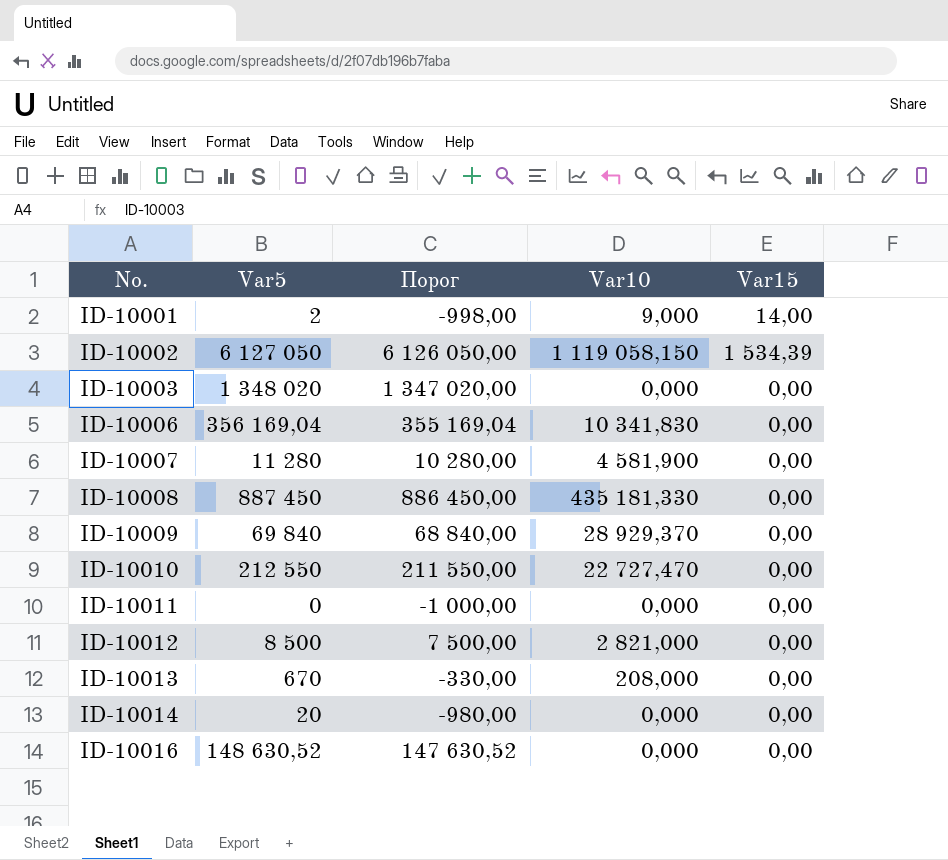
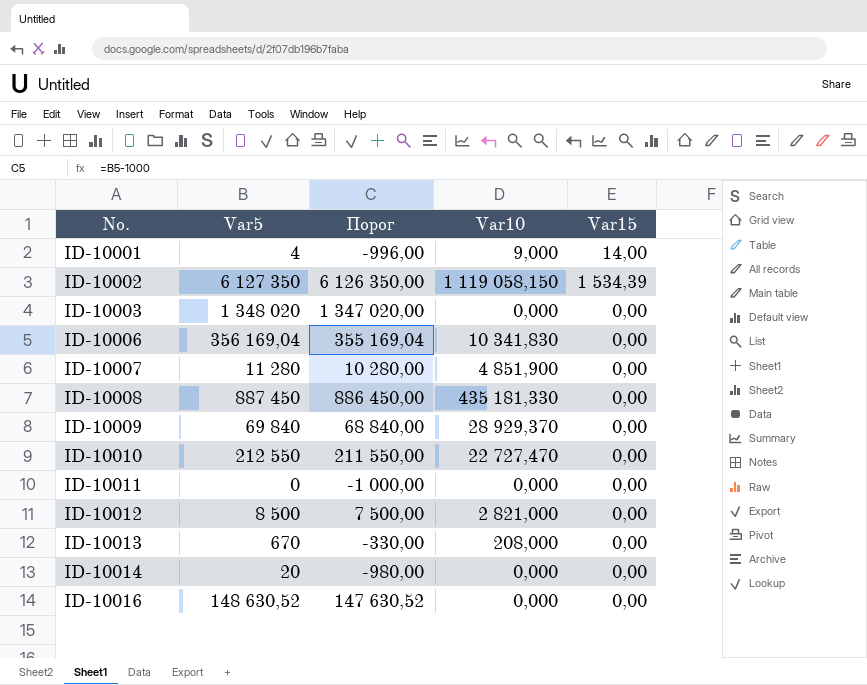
ID-10001 | Var5: 2 -> 4
ID-10001 | Порог: -998,00 -> -996,00
ID-10002 | Var5: 6 127 050 -> 6 127 350
ID-10002 | Порог: 6 126 050,00 -> 6 126 350,00
ID-10007 | Var10: 4 581,900 -> 4 851,900

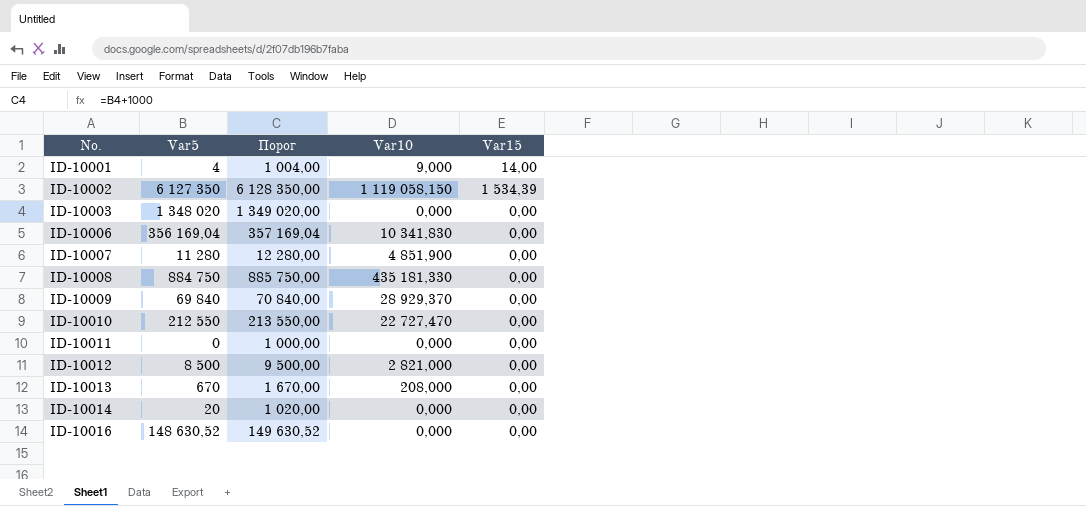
column Порог | formula: [Var5] - 1000 -> [Var5] + 1000
ID-10008 | Var5: 887 450 -> 884 750

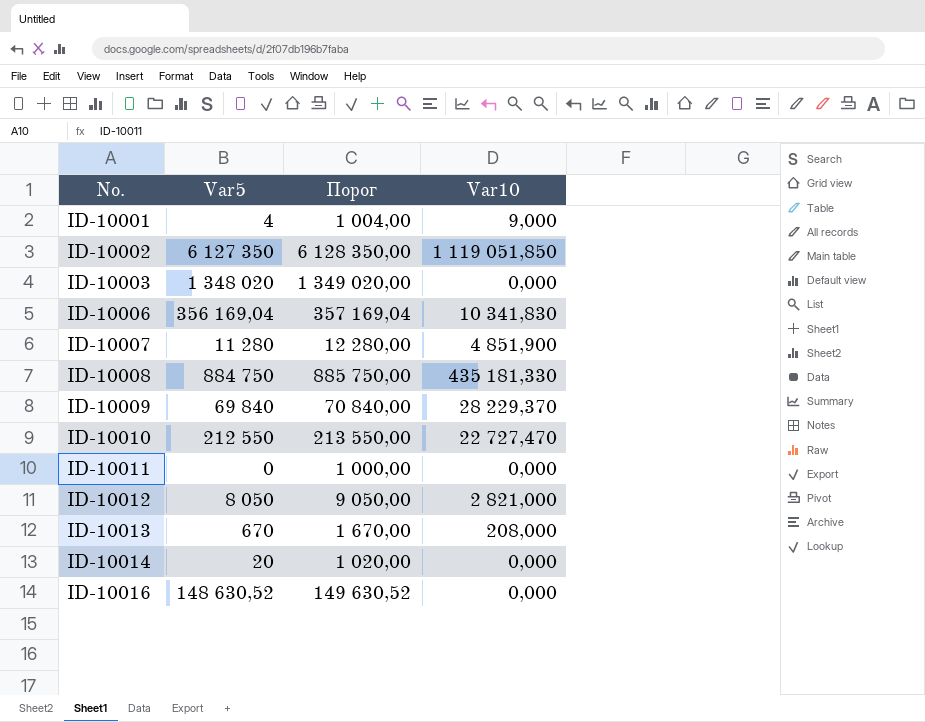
column Var15 | position: 5 -> none
ID-10002 | Var10: 1 119 058,150 -> 1 119 051,850
ID-10009 | Var10: 28 929,370 -> 28 229,370
ID-10012 | Var5: 8 500 -> 8 050
ID-10012 | Порог: 9 500,00 -> 9 050,00

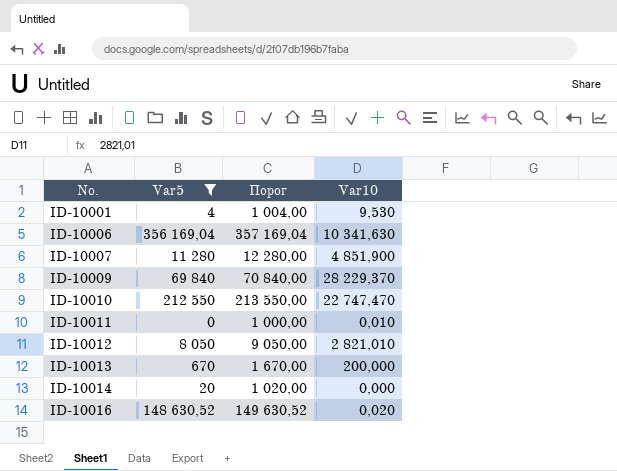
filter: none -> Var5 <= 356 169,04
ID-10001 | Var10: 9,000 -> 9,530
ID-10006 | Var10: 10 341,830 -> 10 341,630
ID-10010 | Var10: 22 727,470 -> 22 747,470
ID-10011 | Var10: 0,000 -> 0,010
ID-10012 | Var10: 2 821,000 -> 2 821,010
ID-10013 | Var10: 208,000 -> 200,000
ID-10016 | Var10: 0,000 -> 0,020

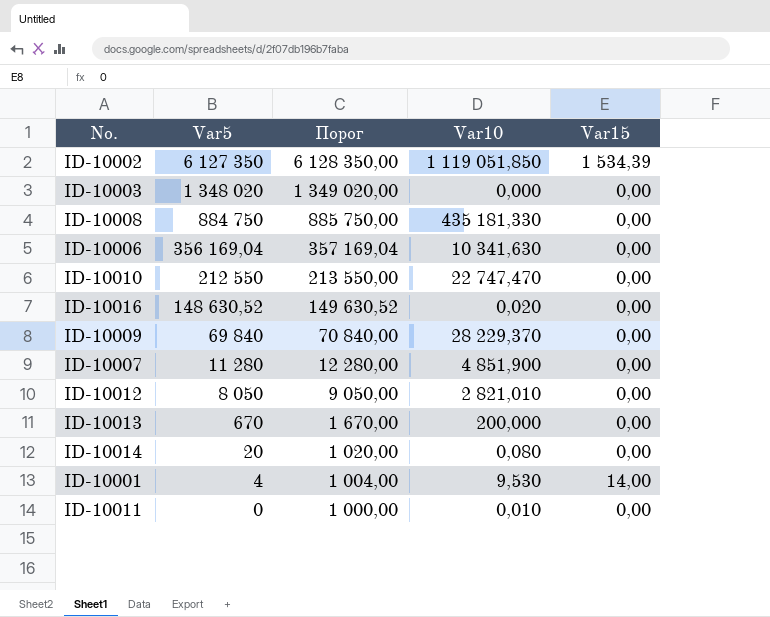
filter: Var5 <= 356 169,04 -> none
row order: No. ascending -> Var5 descending
column Var15 | position: none -> 5
ID-10014 | Var10: 0,000 -> 0,080

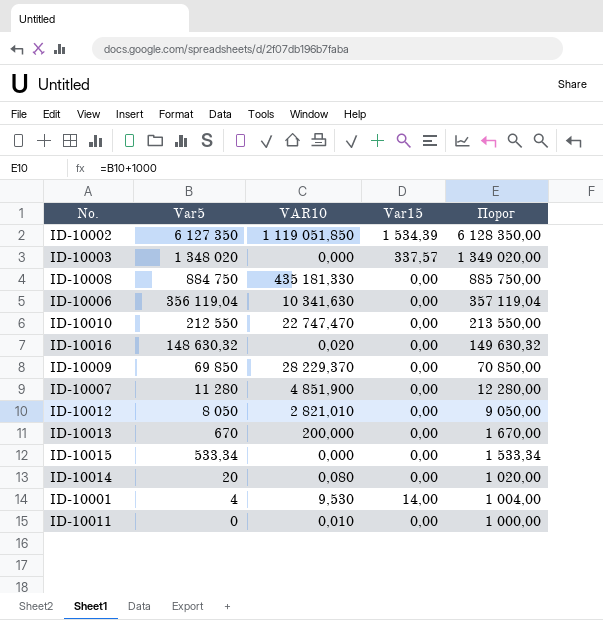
column name: Var10 -> VAR10
column Порог | position: 3 -> 5
ID-10003 | Var15: 0,00 -> 337,57
ID-10006 | Var5: 356 169,04 -> 356 119,04
ID-10006 | Порог: 357 169,04 -> 357 119,04
ID-10016 | Var5: 148 630,52 -> 148 630,32
ID-10016 | Порог: 149 630,52 -> 149 630,32
ID-10009 | Var5: 69 840 -> 69 850
ID-10009 | Порог: 70 840,00 -> 70 850,00
row ID-10015: none -> 533,34 | 0,000 | 0,00 | 1 533,34

